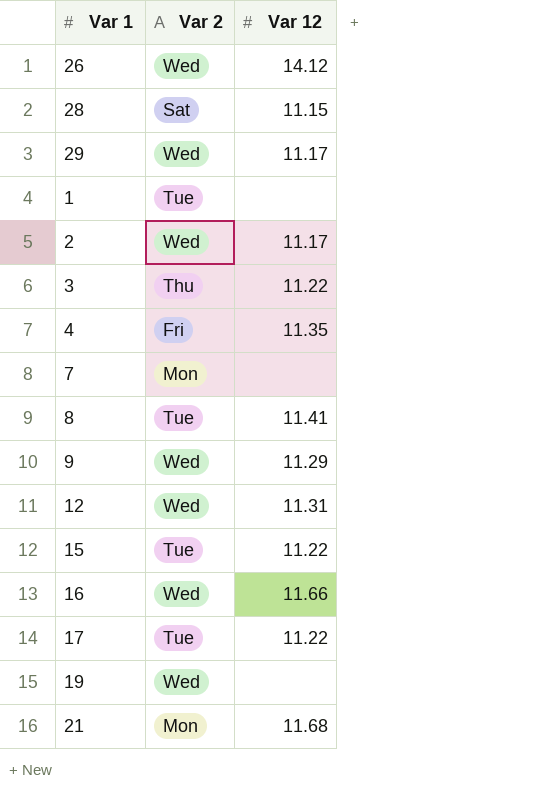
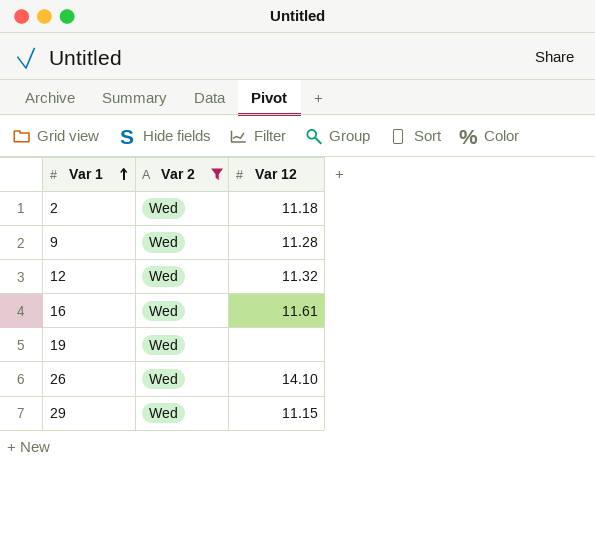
filter: none -> Var 2 = Wed
row order: none -> Var 1 ascending
2 | Var 12: 11.17 -> 11.18
9 | Var 12: 11.29 -> 11.28
12 | Var 12: 11.31 -> 11.32
16 | Var 12: 11.66 -> 11.61
26 | Var 12: 14.12 -> 14.10
29 | Var 12: 11.17 -> 11.15

